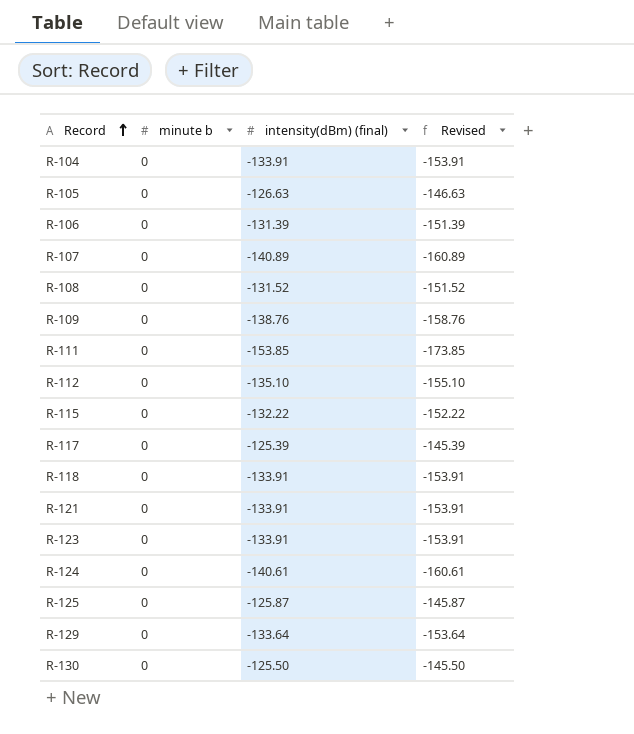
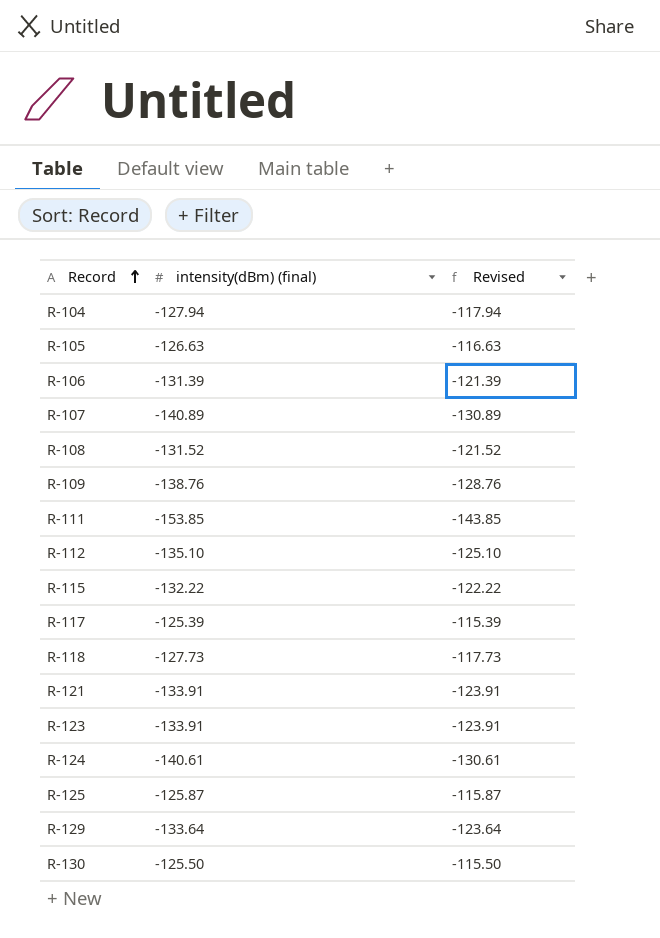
column minute b | position: 2 -> none
column Revised | formula: [intensity(dBm) (final)] - 20 -> [intensity(dBm) (final)] + 10
R-104 | intensity(dBm) (final): -133.91 -> -127.94
R-118 | intensity(dBm) (final): -133.91 -> -127.73

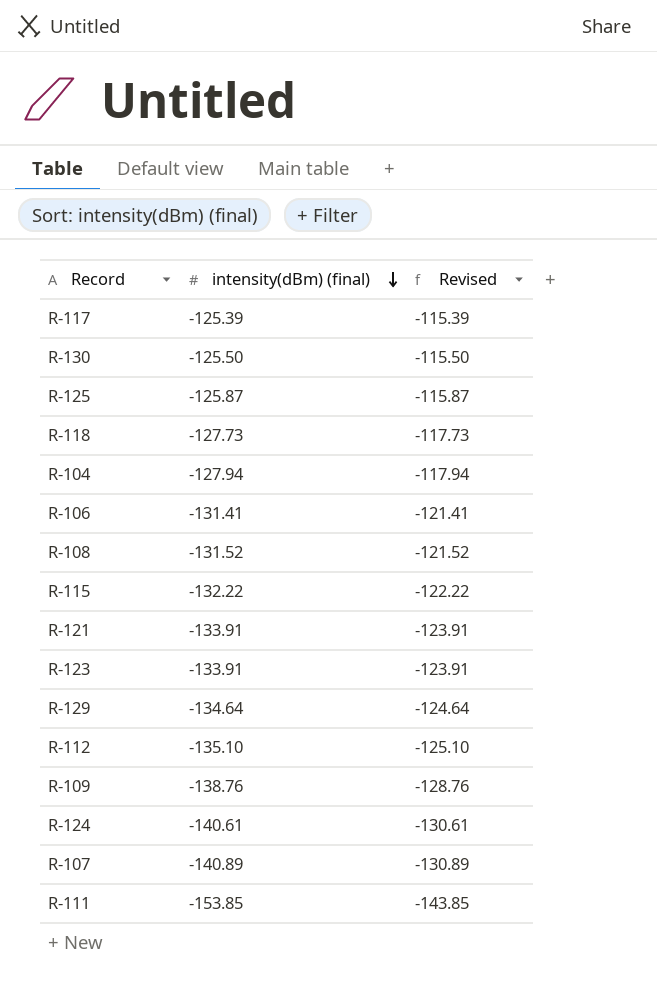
row order: Record ascending -> intensity(dBm) (final) descending
row R-105: -126.63 | -116.63 -> none
R-106 | intensity(dBm) (final): -131.39 -> -131.41
R-106 | Revised: -121.39 -> -121.41
R-129 | intensity(dBm) (final): -133.64 -> -134.64
R-129 | Revised: -123.64 -> -124.64

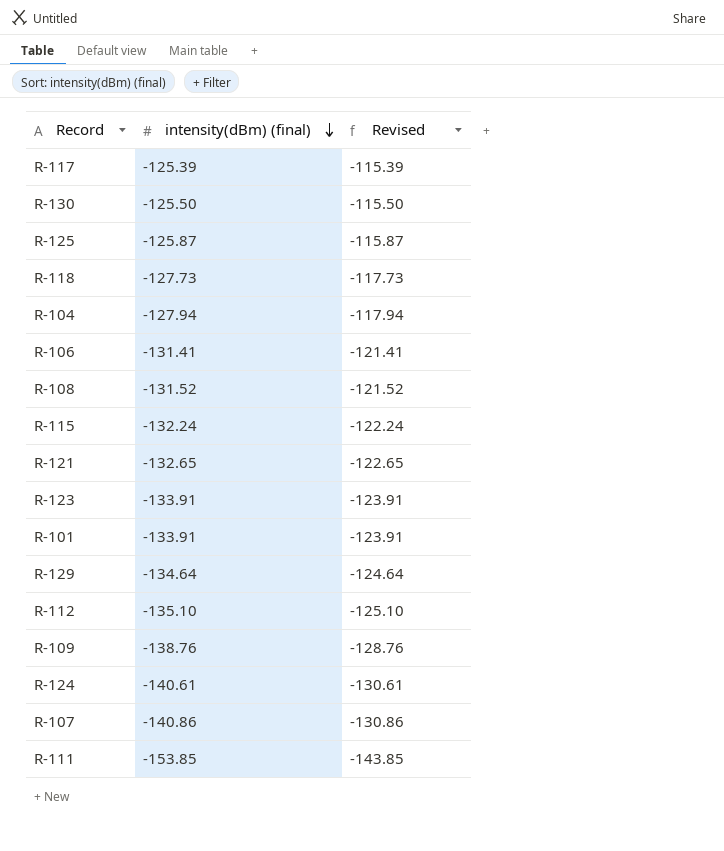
R-115 | intensity(dBm) (final): -132.22 -> -132.24
R-115 | Revised: -122.22 -> -122.24
R-121 | intensity(dBm) (final): -133.91 -> -132.65
R-121 | Revised: -123.91 -> -122.65
row R-101: none -> -133.91 | -123.91
R-107 | intensity(dBm) (final): -140.89 -> -140.86
R-107 | Revised: -130.89 -> -130.86

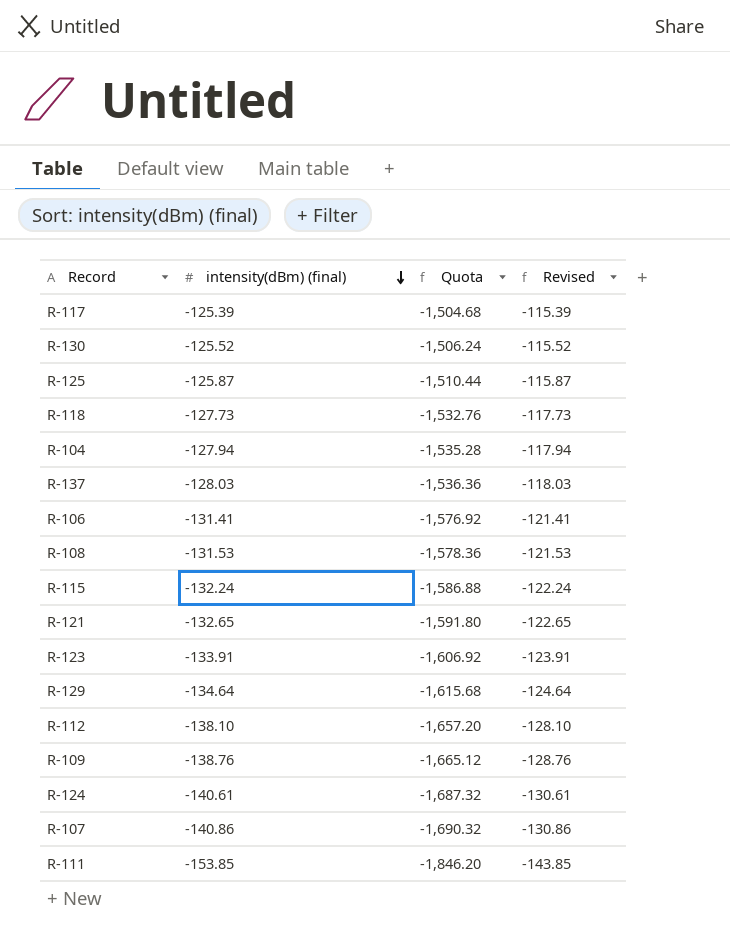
column Quota | formula: none -> [intensity(dBm) (final)] * 12
row R-101: -133.91 | -123.91 -> none
R-130 | intensity(dBm) (final): -125.50 -> -125.52
R-130 | Revised: -115.50 -> -115.52
row R-137: none -> -128.03 | -1,536.36 | -118.03
R-108 | intensity(dBm) (final): -131.52 -> -131.53
R-108 | Revised: -121.52 -> -121.53
R-112 | intensity(dBm) (final): -135.10 -> -138.10
R-112 | Revised: -125.10 -> -128.10

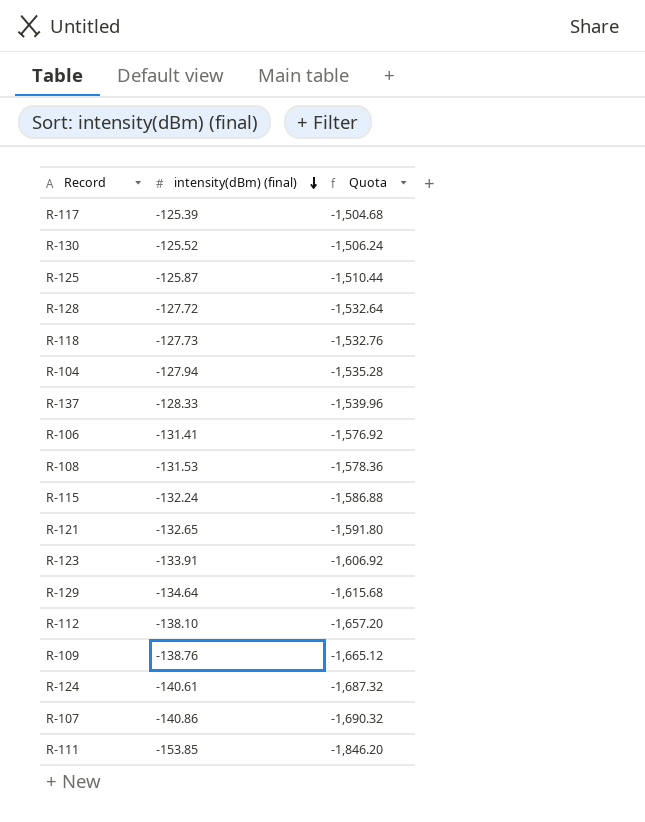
column Revised | formula: [intensity(dBm) (final)] + 10 -> none
row R-128: none -> -127.72 | -1,532.64
R-137 | intensity(dBm) (final): -128.03 -> -128.33
R-137 | Quota: -1,536.36 -> -1,539.96

